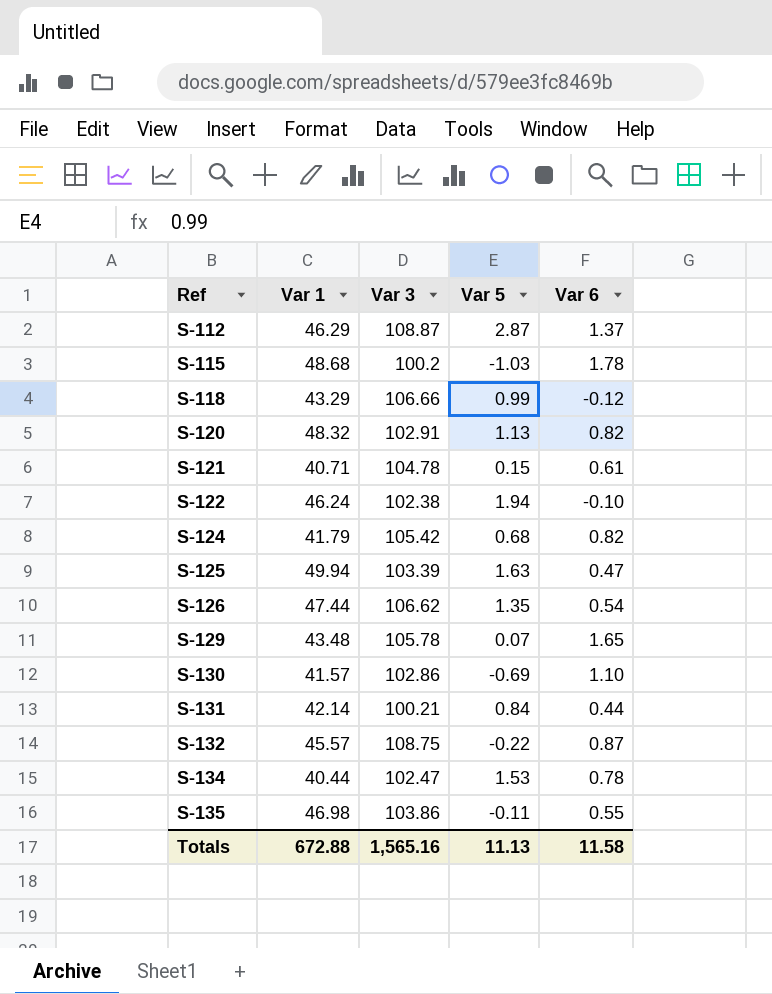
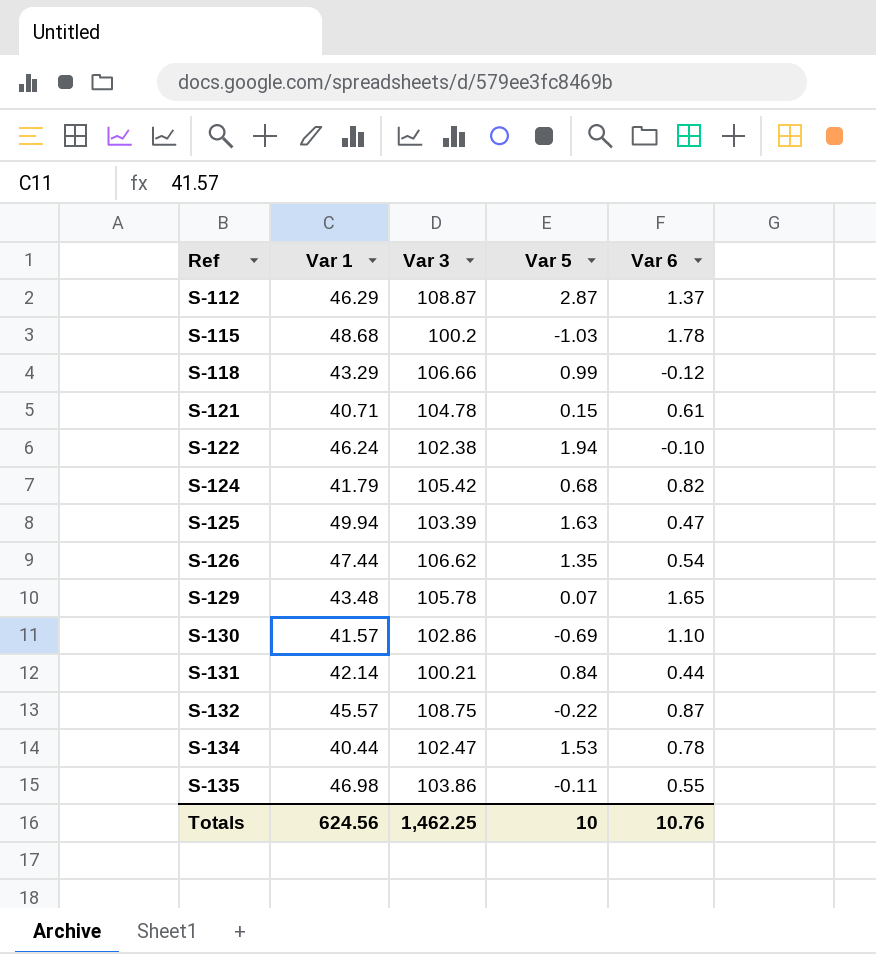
row S-120: 48.32 | 102.91 | 1.13 | 0.82 -> none
Totals | Var 1: 672.88 -> 624.56
Totals | Var 3: 1,565.16 -> 1,462.25
Totals | Var 5: 11.13 -> 10
Totals | Var 6: 11.58 -> 10.76

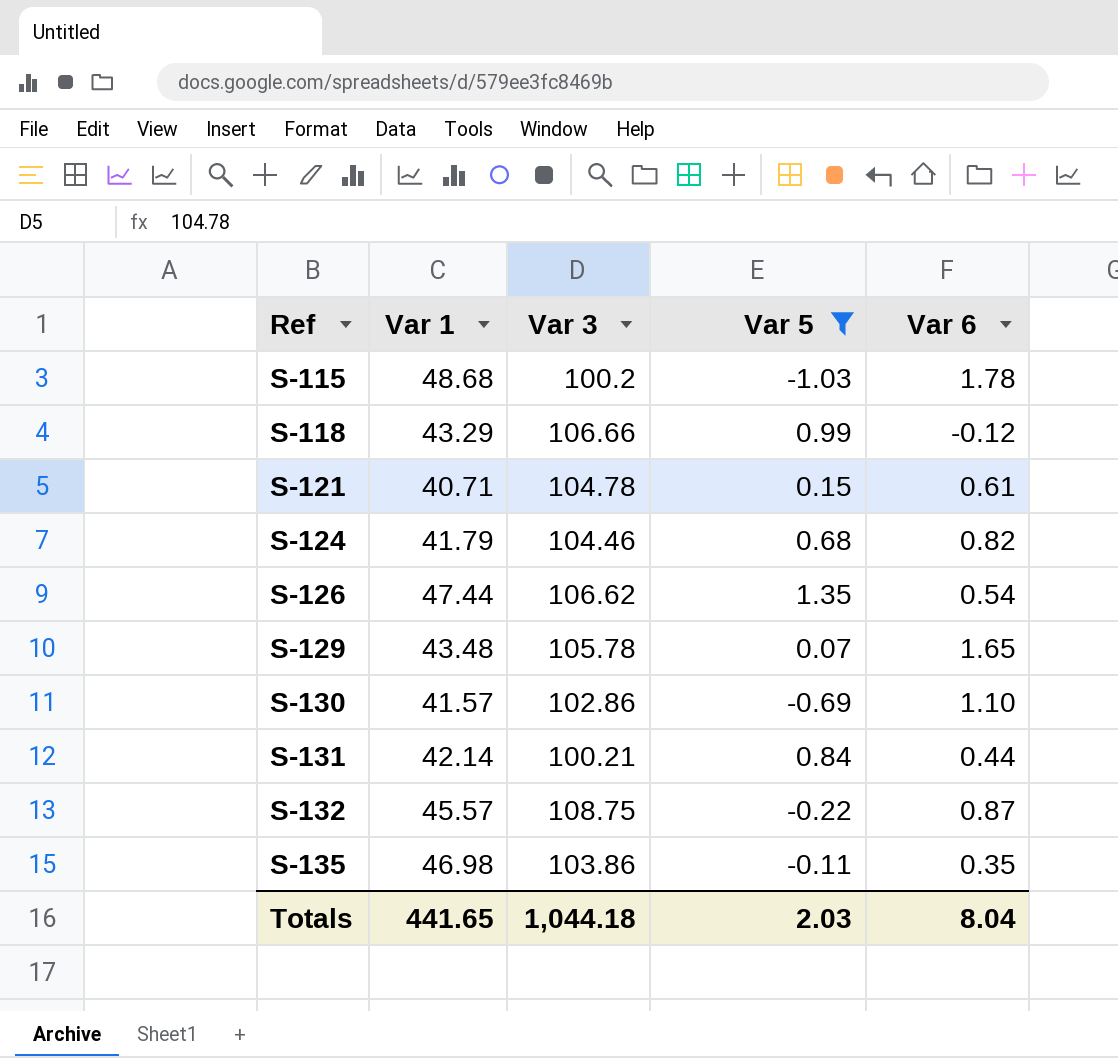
filter: none -> Var 5 <= 1.35
S-124 | Var 3: 105.42 -> 104.46
S-135 | Var 6: 0.55 -> 0.35
Totals | Var 1: 624.56 -> 441.65
Totals | Var 3: 1,462.25 -> 1,044.18
Totals | Var 5: 10 -> 2.03
Totals | Var 6: 10.76 -> 8.04

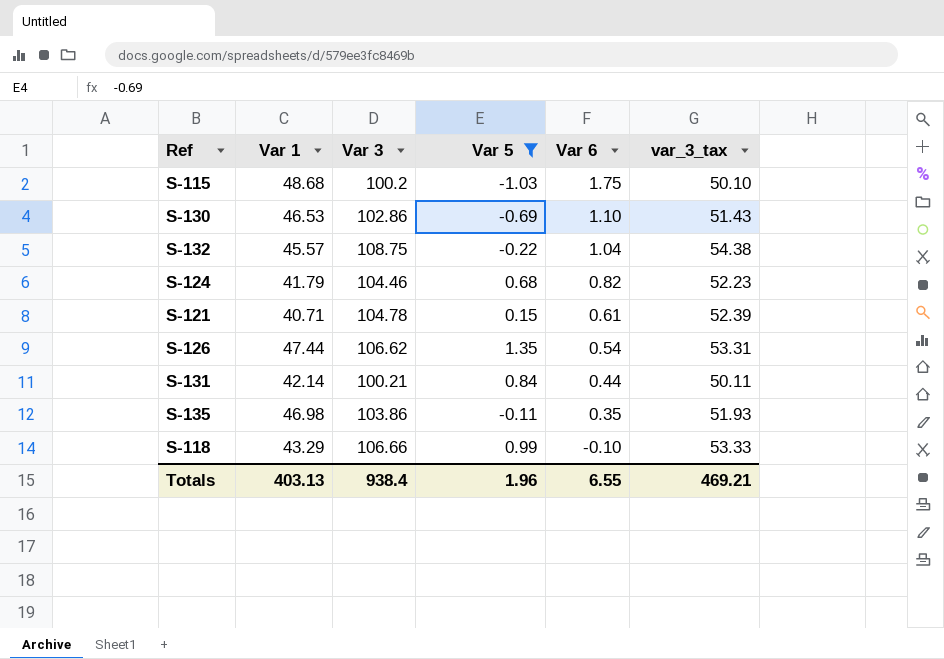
row order: Ref ascending -> Var 6 descending
column var_3_tax | formula: none -> [Var 3] * 0.5
row S-129: 43.48 | 105.78 | 0.07 | 1.65 -> none
S-115 | Var 6: 1.78 -> 1.75
S-130 | Var 1: 41.57 -> 46.53
S-132 | Var 6: 0.87 -> 1.04
S-118 | Var 6: -0.12 -> -0.10
Totals | Var 1: 441.65 -> 403.13
Totals | Var 3: 1,044.18 -> 938.4
Totals | Var 5: 2.03 -> 1.96
Totals | Var 6: 8.04 -> 6.55

